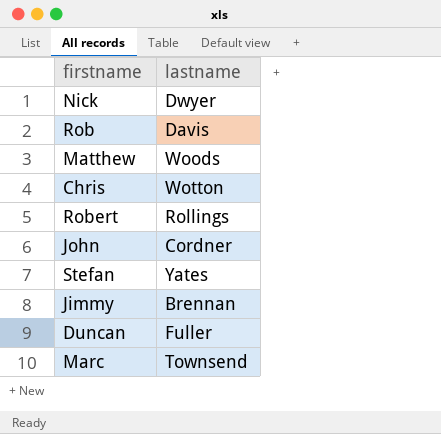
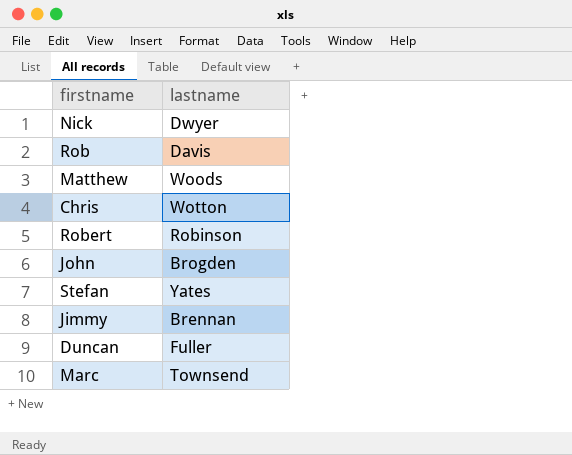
Robert | lastname: Rollings -> Robinson
John | lastname: Cordner -> Brogden

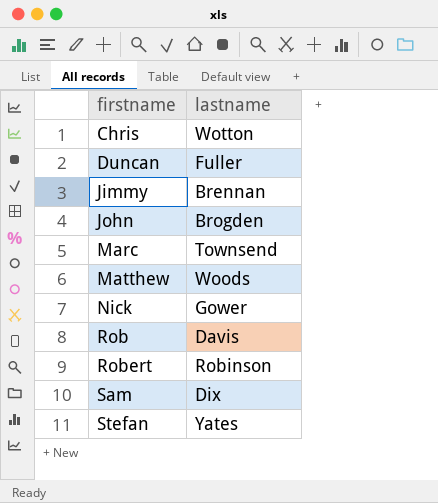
row order: none -> firstname ascending
Nick | lastname: Dwyer -> Gower
row Sam: none -> Dix

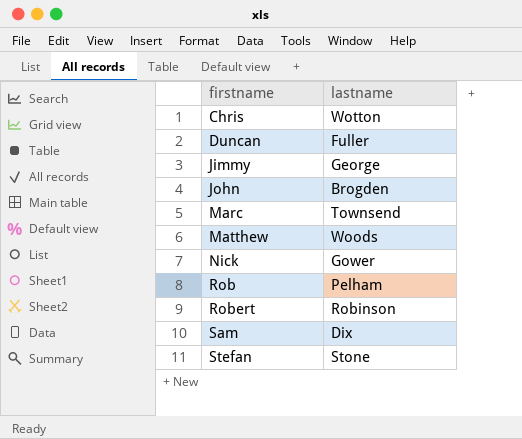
Jimmy | lastname: Brennan -> George
Rob | lastname: Davis -> Pelham
Stefan | lastname: Yates -> Stone

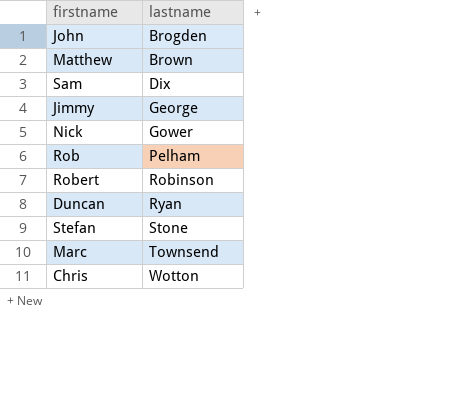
row order: firstname ascending -> lastname ascending
Matthew | lastname: Woods -> Brown
Duncan | lastname: Fuller -> Ryan

